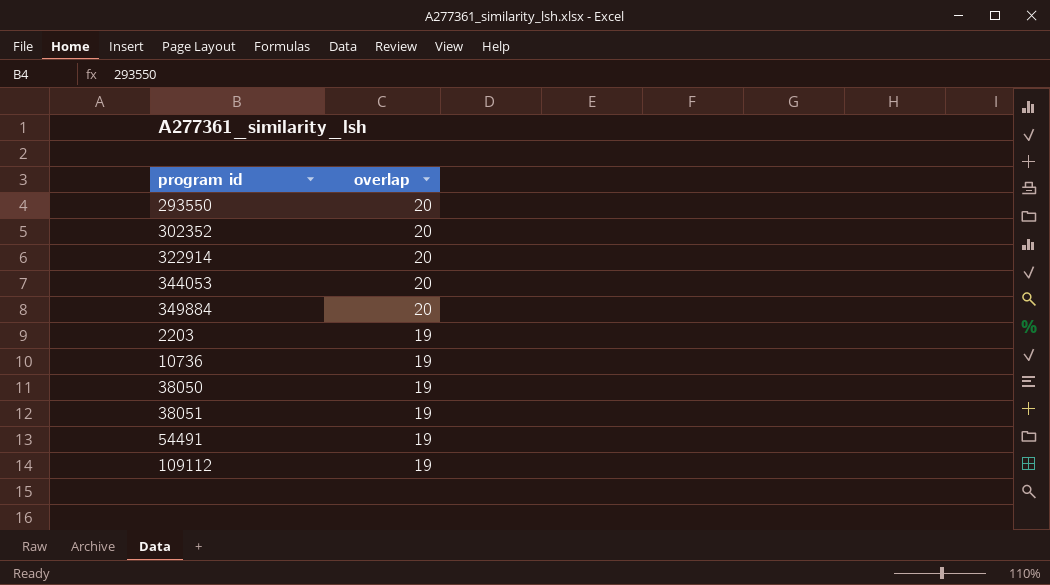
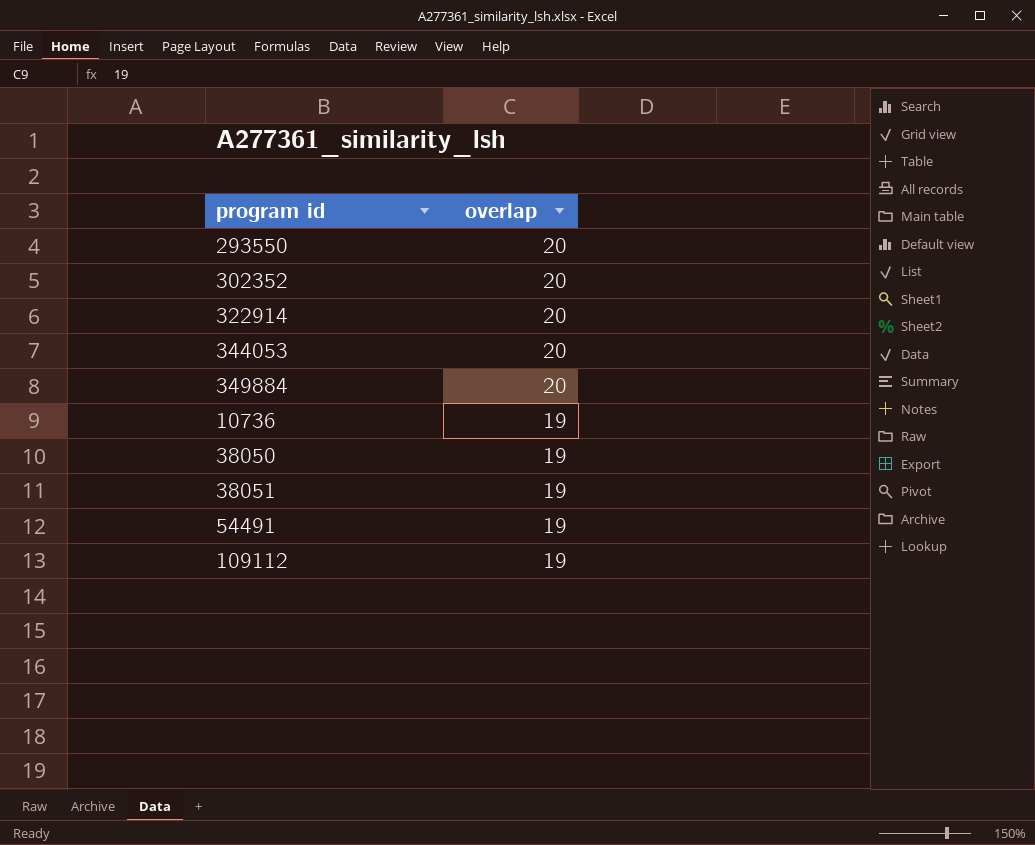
row 2203: 19 -> none

